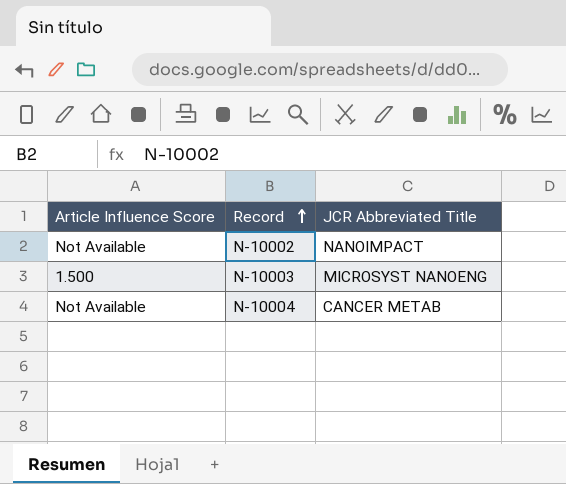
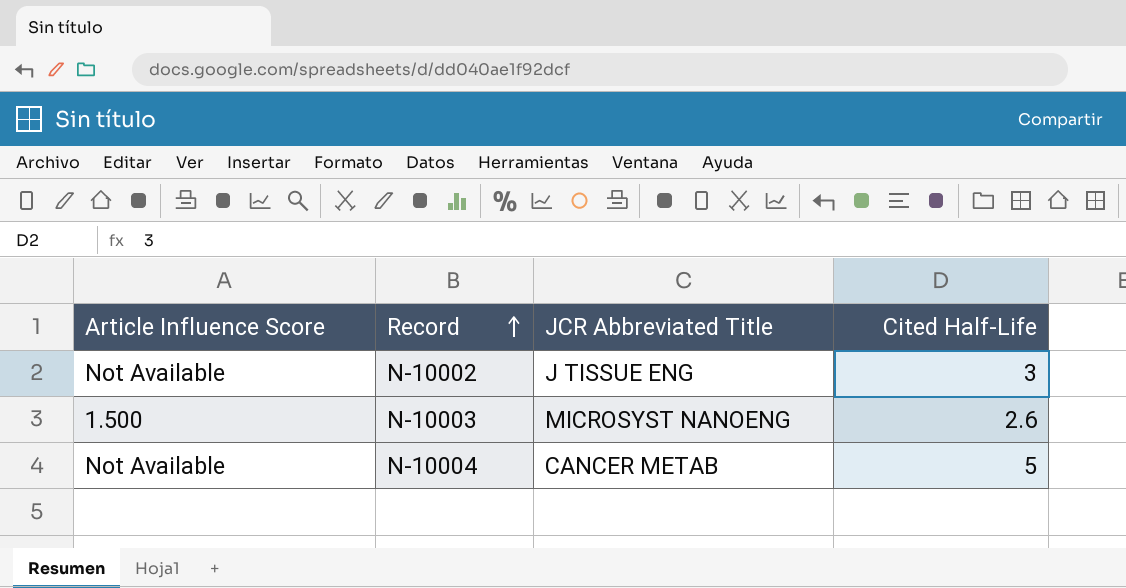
column Cited Half-Life | position: none -> 4
N-10002 | JCR Abbreviated Title: NANOIMPACT -> J TISSUE ENG

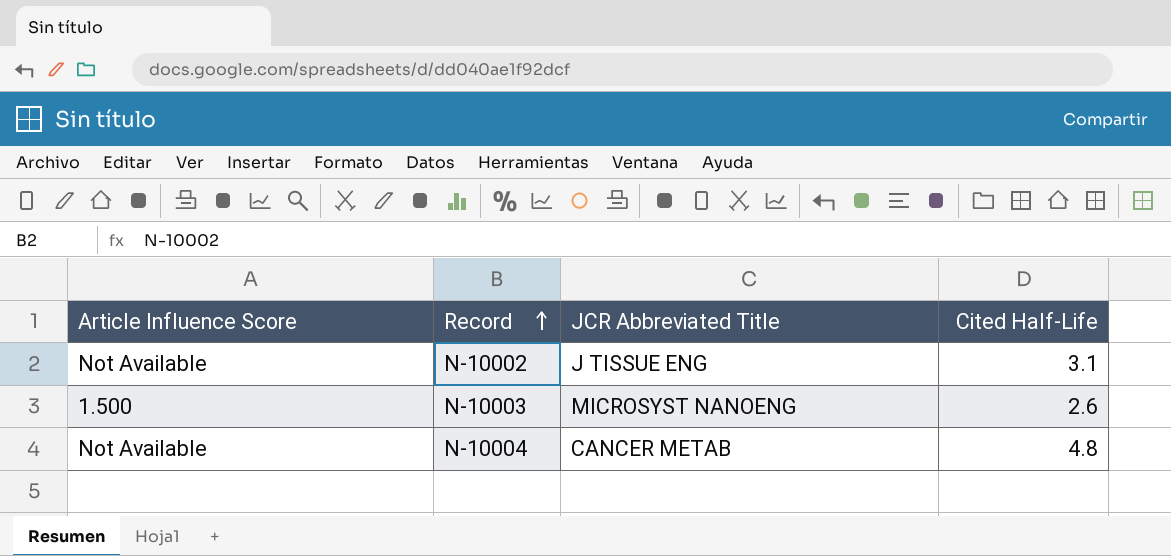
N-10002 | Cited Half-Life: 3 -> 3.1
N-10004 | Cited Half-Life: 5 -> 4.8

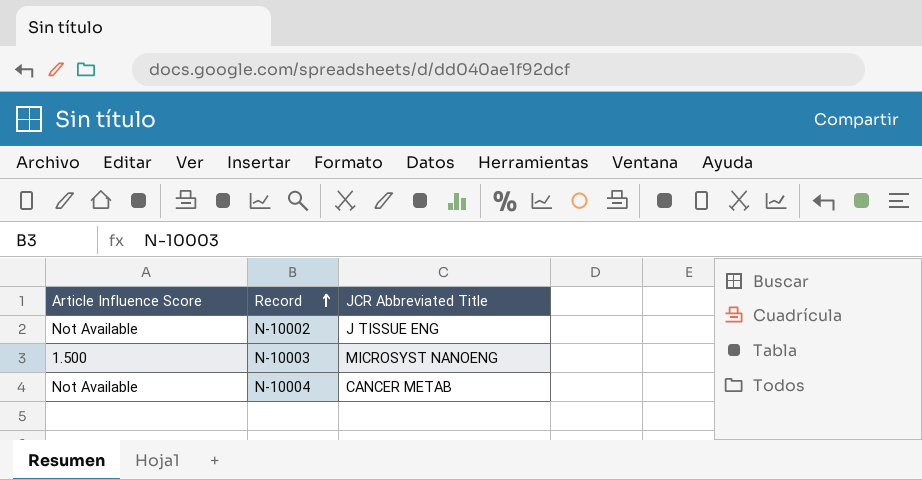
column Cited Half-Life | position: 4 -> none

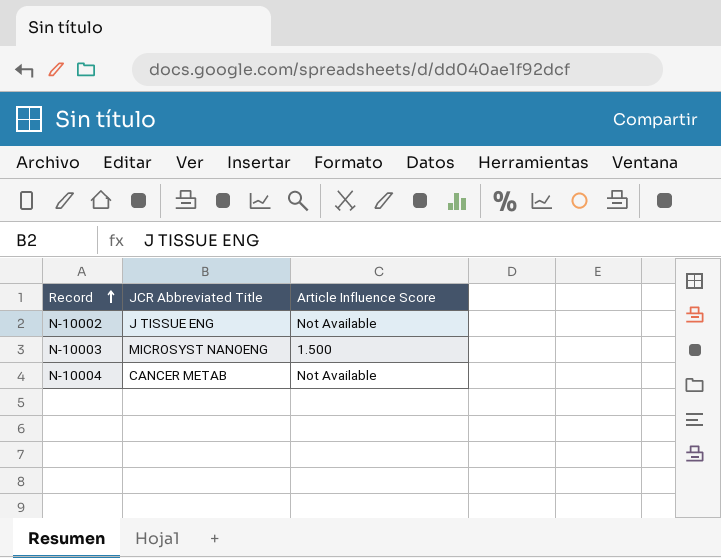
column Article Influence Score | position: 1 -> 3

